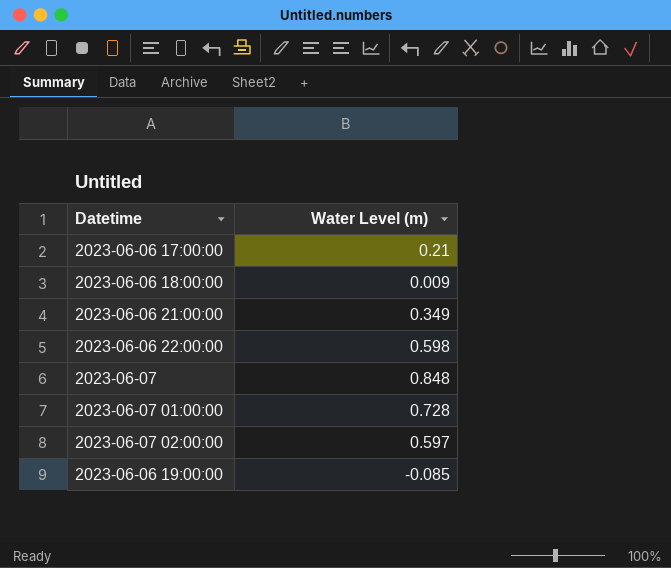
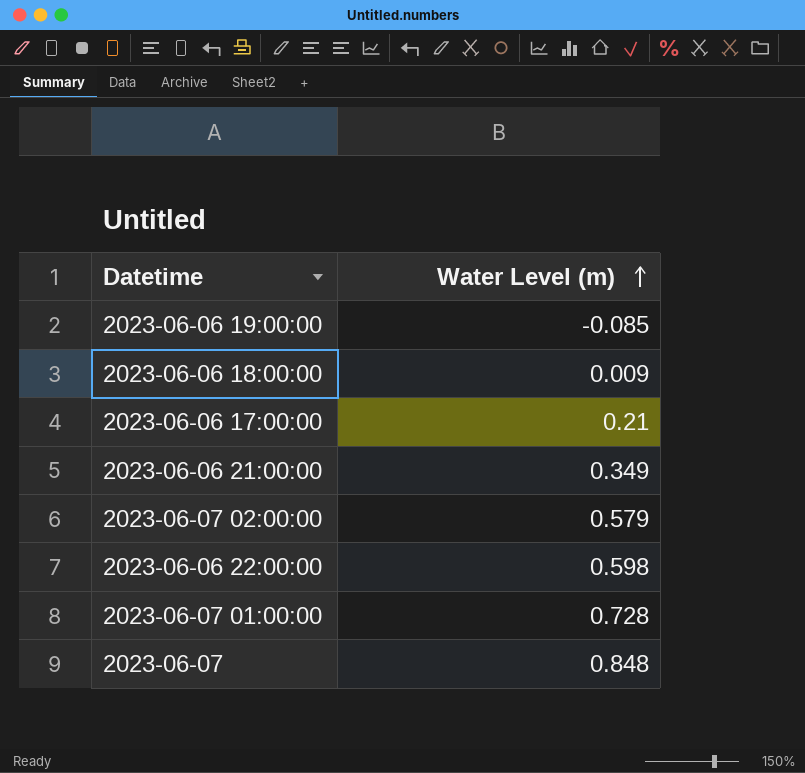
row order: none -> Water Level (m) ascending
2023-06-07 02:00:00 | Water Level (m): 0.597 -> 0.579

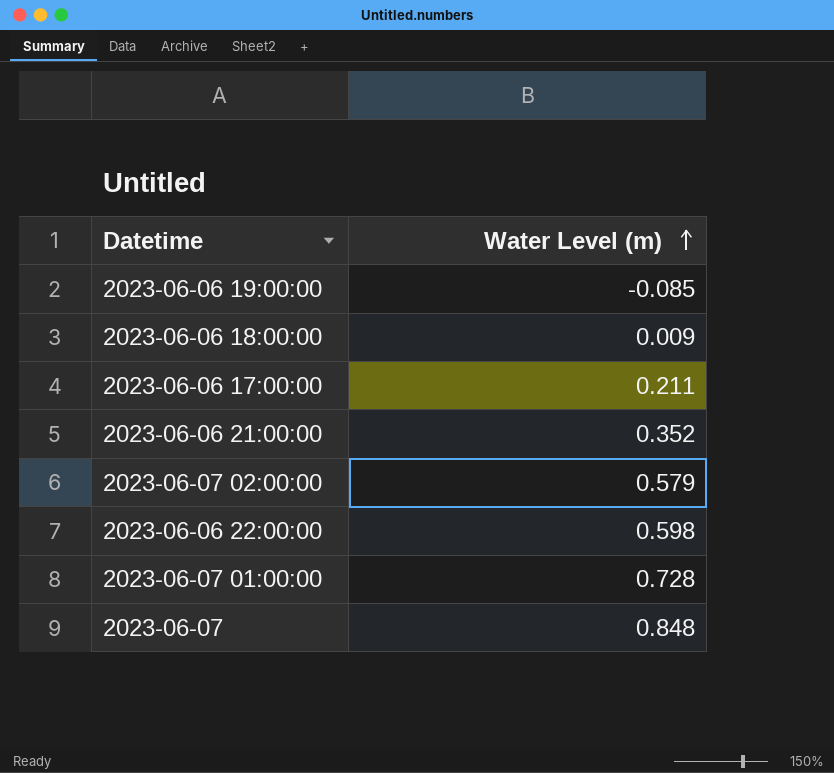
2023-06-06 17:00:00 | Water Level (m): 0.21 -> 0.211
2023-06-06 21:00:00 | Water Level (m): 0.349 -> 0.352

